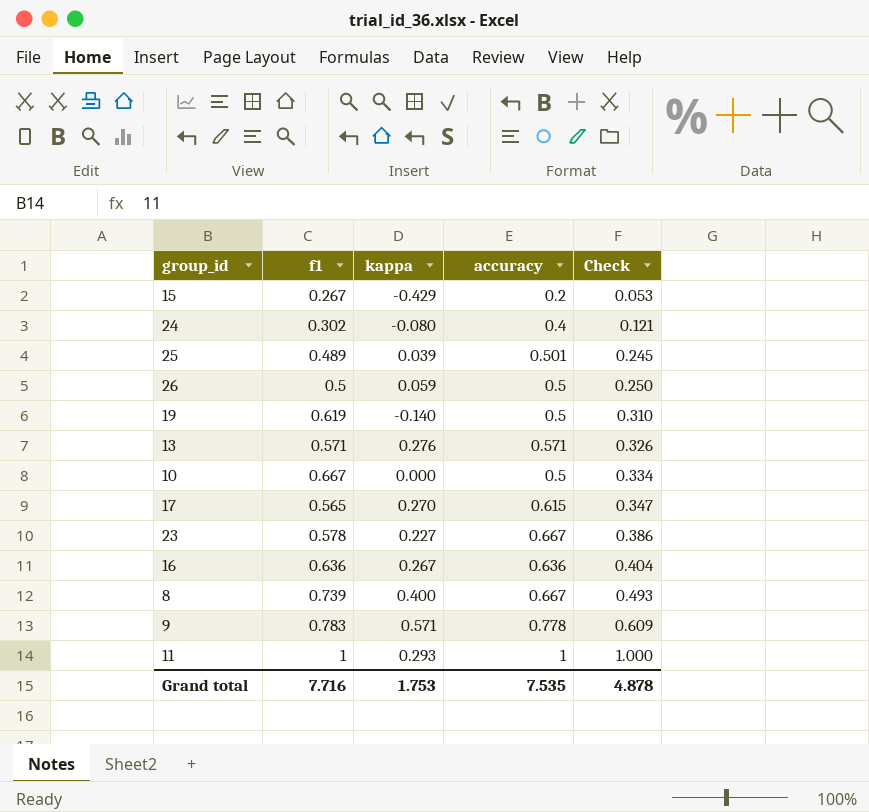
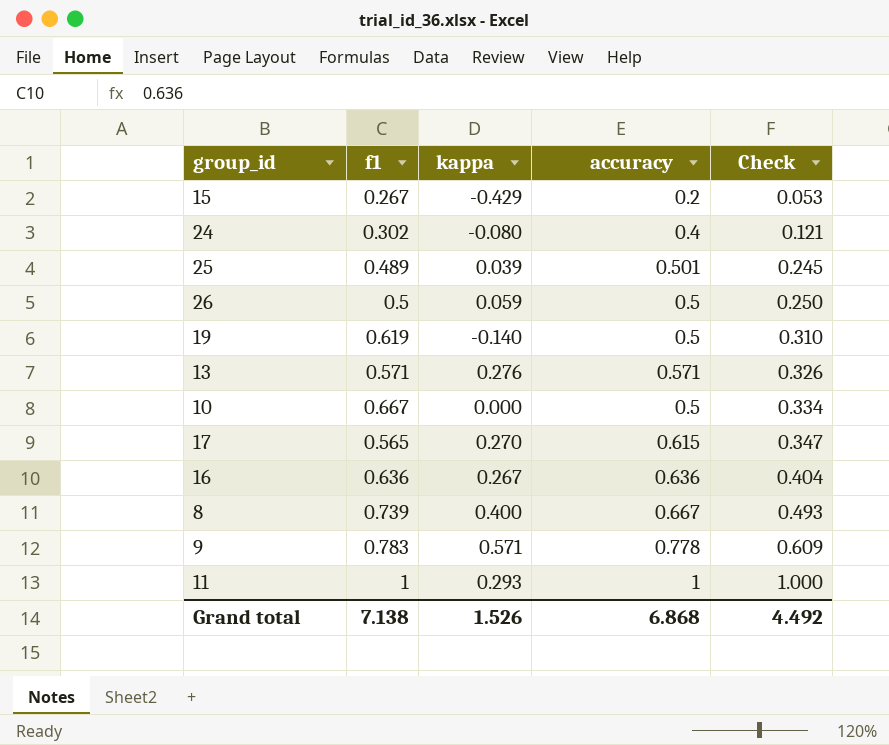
row 23: 0.578 | 0.227 | 0.667 | 0.386 -> none
Grand total | f1: 7.716 -> 7.138
Grand total | kappa: 1.753 -> 1.526
Grand total | accuracy: 7.535 -> 6.868
Grand total | Check: 4.878 -> 4.492

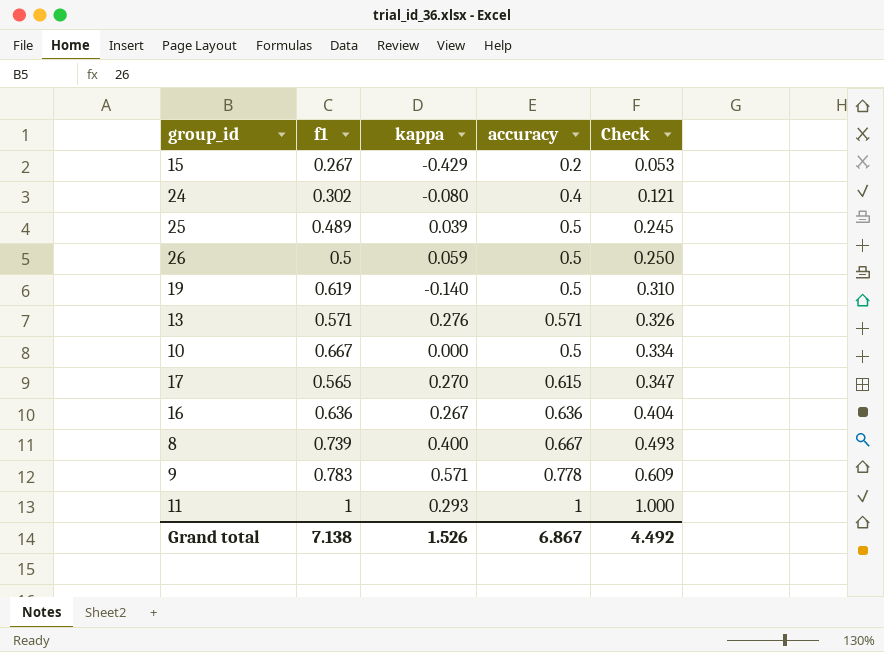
25 | accuracy: 0.501 -> 0.5
Grand total | accuracy: 6.868 -> 6.867

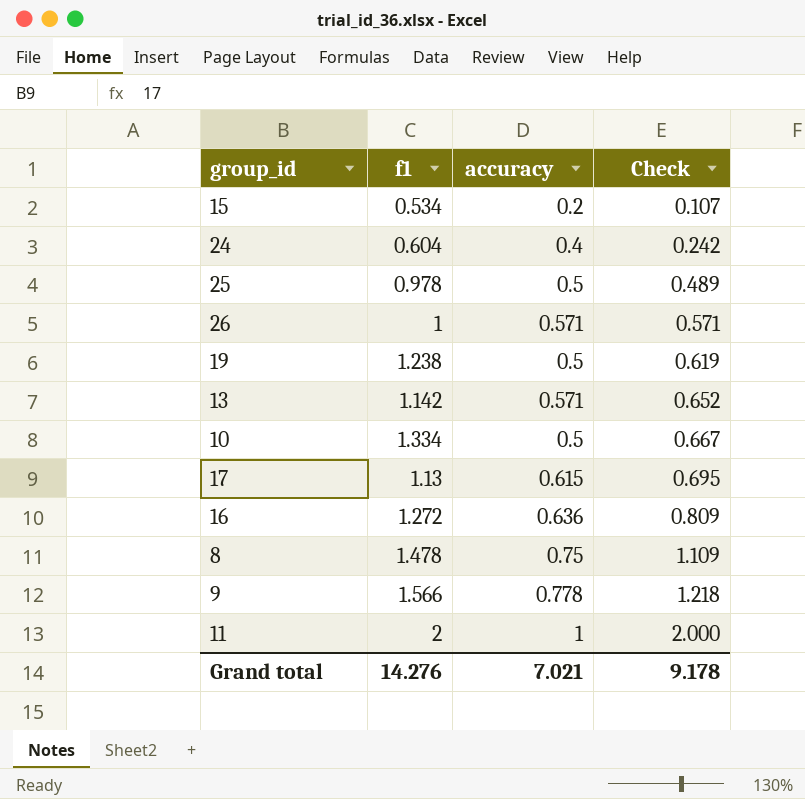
column kappa | position: 3 -> none
15 | f1: 0.267 -> 0.534
15 | Check: 0.053 -> 0.107
24 | f1: 0.302 -> 0.604
24 | Check: 0.121 -> 0.242
25 | f1: 0.489 -> 0.978
25 | Check: 0.245 -> 0.489
26 | f1: 0.5 -> 1
26 | accuracy: 0.5 -> 0.571
26 | Check: 0.250 -> 0.571
19 | f1: 0.619 -> 1.238
19 | Check: 0.310 -> 0.619
13 | f1: 0.571 -> 1.142
13 | Check: 0.326 -> 0.652
10 | f1: 0.667 -> 1.334
10 | Check: 0.334 -> 0.667
17 | f1: 0.565 -> 1.13
17 | Check: 0.347 -> 0.695
16 | f1: 0.636 -> 1.272
16 | Check: 0.404 -> 0.809
8 | f1: 0.739 -> 1.478
8 | accuracy: 0.667 -> 0.75
8 | Check: 0.493 -> 1.109
9 | f1: 0.783 -> 1.566
9 | Check: 0.609 -> 1.218
11 | f1: 1 -> 2
11 | Check: 1.000 -> 2.000
Grand total | f1: 7.138 -> 14.276
Grand total | accuracy: 6.867 -> 7.021
Grand total | Check: 4.492 -> 9.178

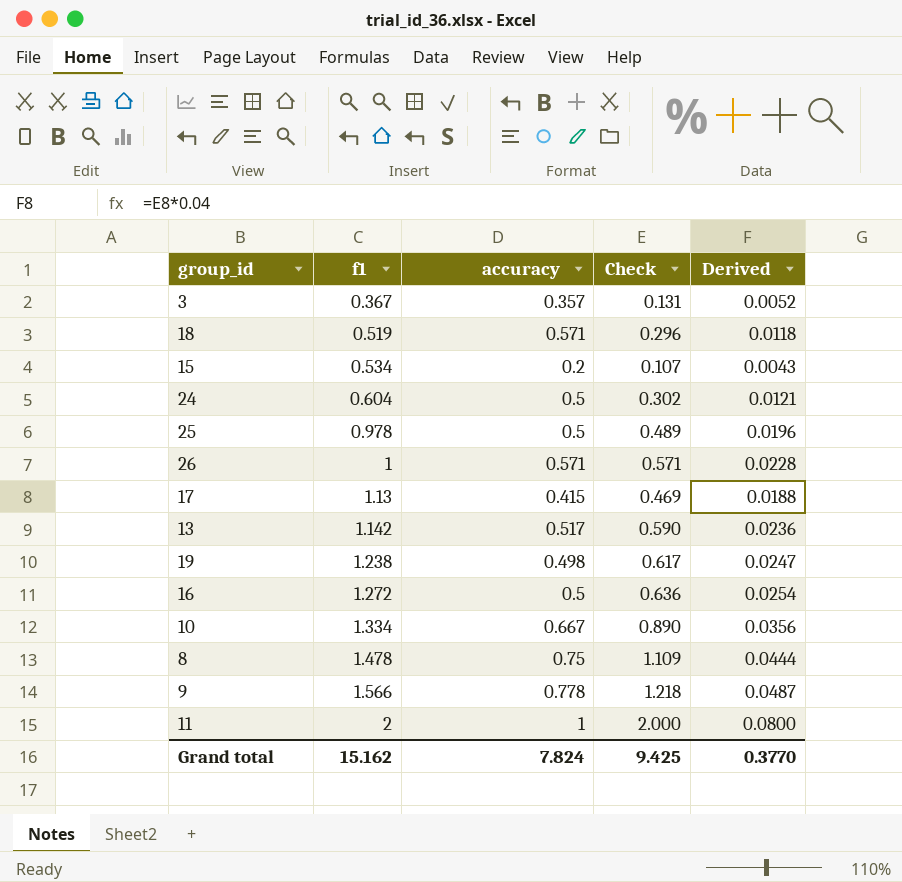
row order: Check ascending -> f1 ascending
column Derived | formula: none -> [Check] * 0.04
row 3: none -> 0.367 | 0.357 | 0.131 | 0.0052
row 18: none -> 0.519 | 0.571 | 0.296 | 0.0118
24 | accuracy: 0.4 -> 0.5
24 | Check: 0.242 -> 0.302
17 | accuracy: 0.615 -> 0.415
17 | Check: 0.695 -> 0.469
13 | accuracy: 0.571 -> 0.517
13 | Check: 0.652 -> 0.590
19 | accuracy: 0.5 -> 0.498
19 | Check: 0.619 -> 0.617
16 | accuracy: 0.636 -> 0.5
16 | Check: 0.809 -> 0.636
10 | accuracy: 0.5 -> 0.667
10 | Check: 0.667 -> 0.890
Grand total | f1: 14.276 -> 15.162
Grand total | accuracy: 7.021 -> 7.824
Grand total | Check: 9.178 -> 9.425

